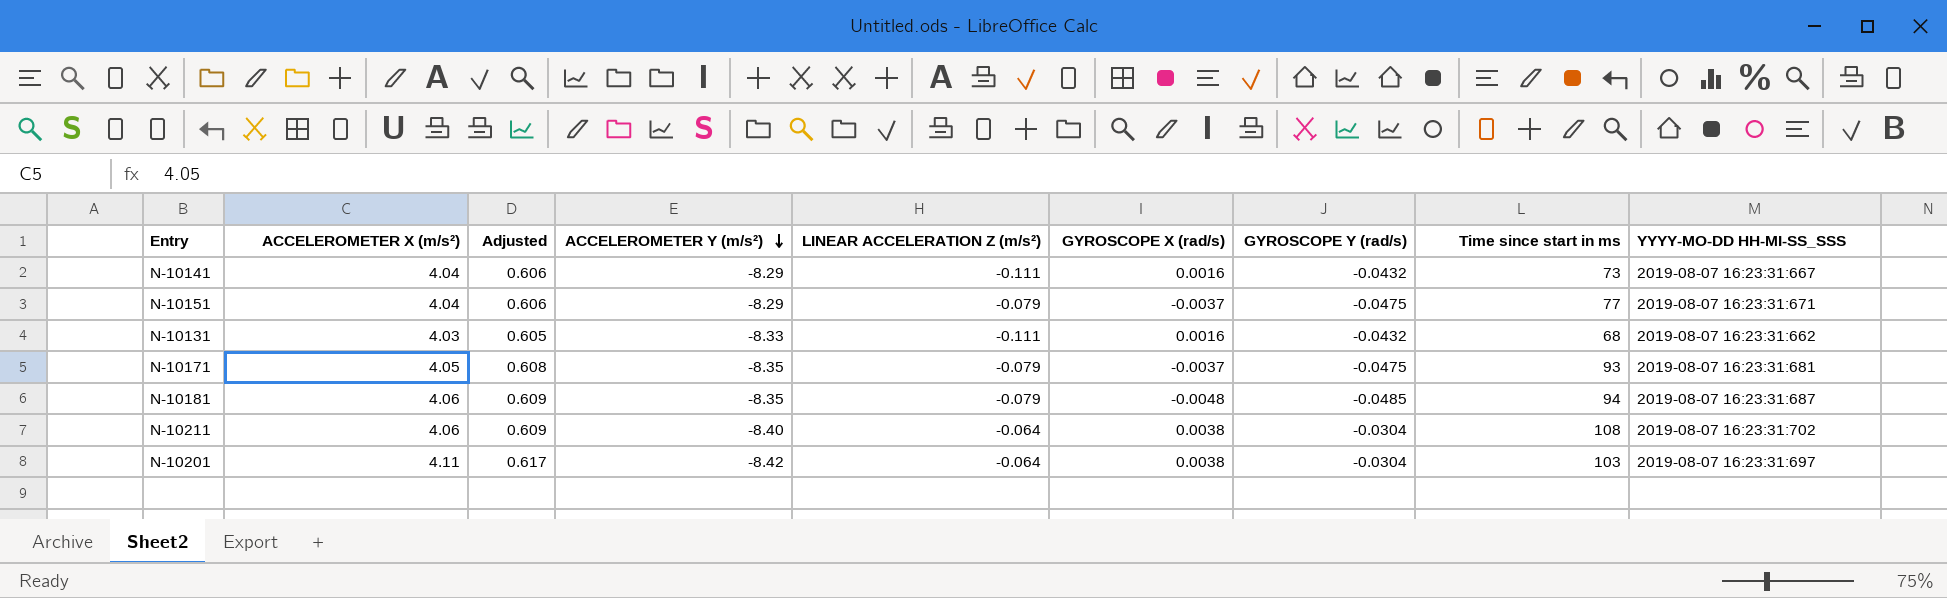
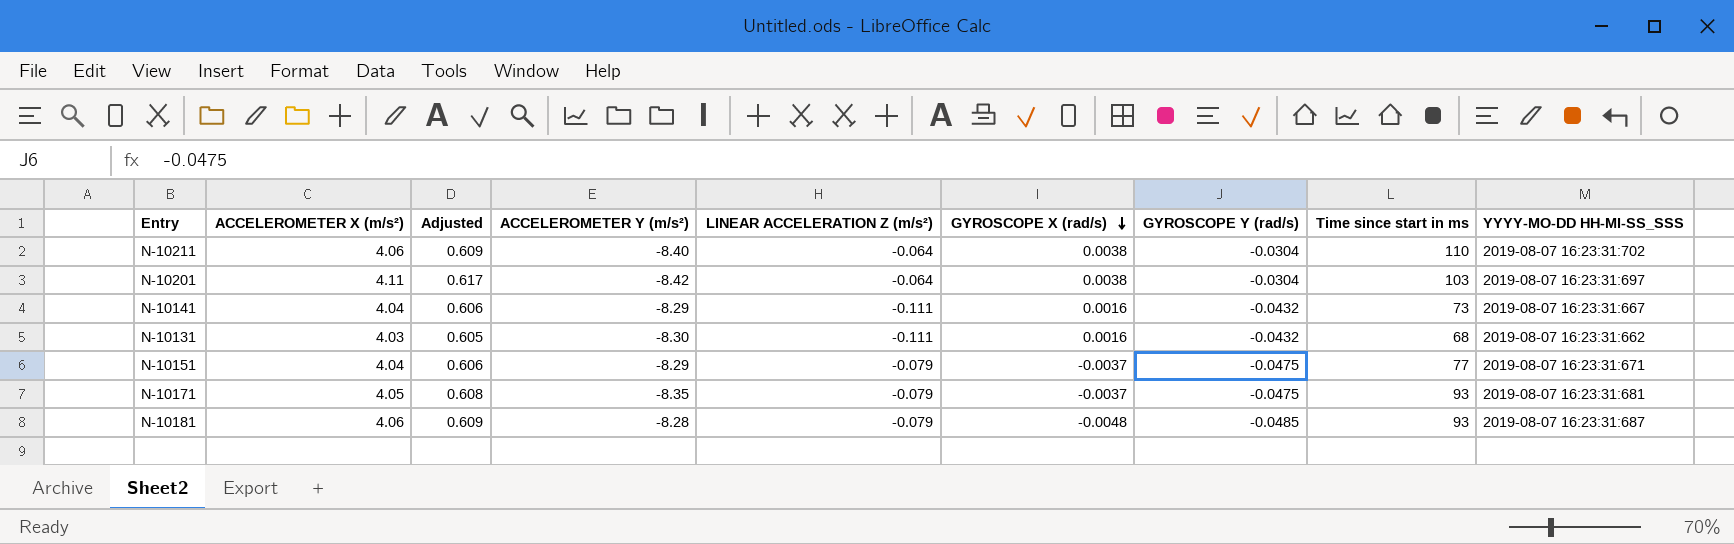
row order: ACCELEROMETER Y (m/s²) descending -> GYROSCOPE X (rad/s) descending
N-10211 | Time since start in ms: 108 -> 110
N-10131 | ACCELEROMETER Y (m/s²): -8.33 -> -8.30
N-10181 | ACCELEROMETER Y (m/s²): -8.35 -> -8.28
N-10181 | Time since start in ms: 94 -> 93

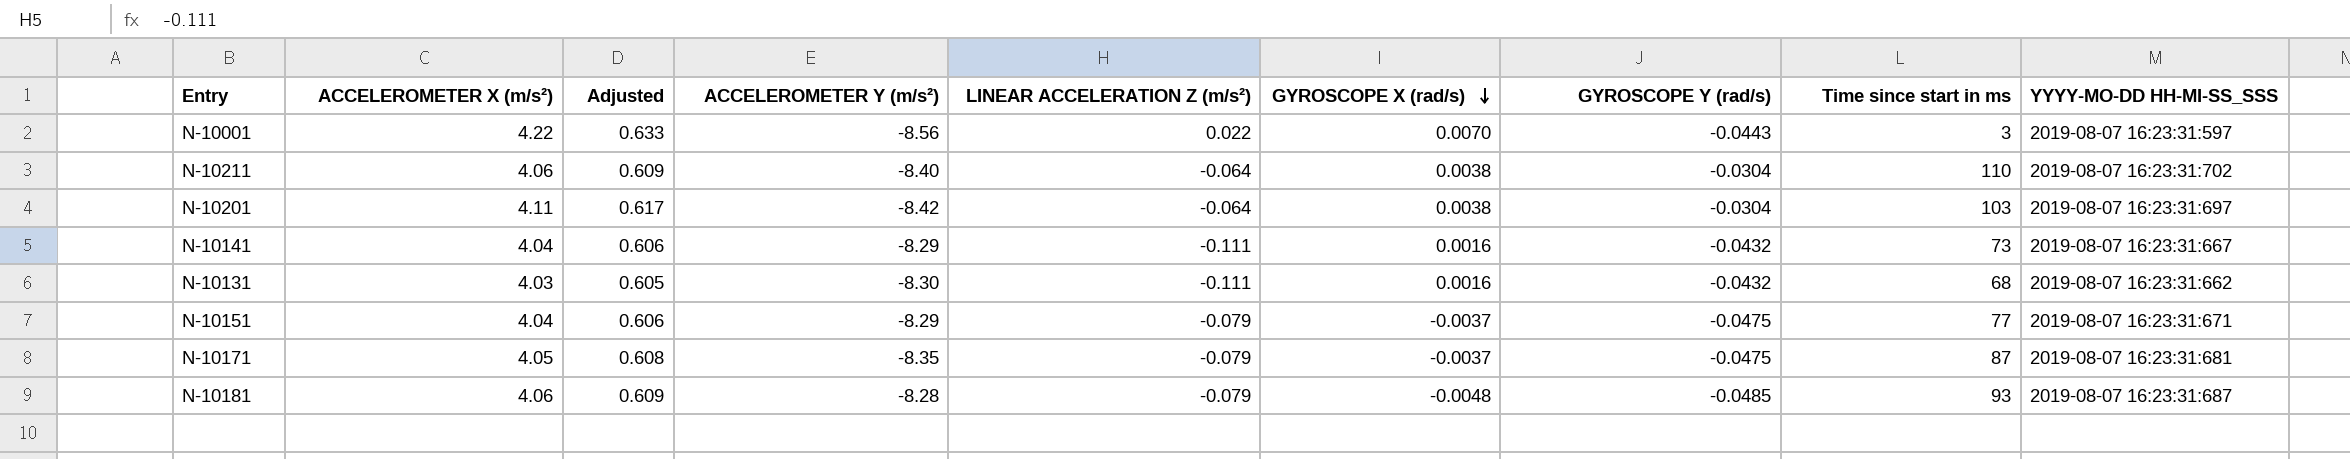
row N-10001: none -> 4.22 | 0.633 | -8.56 | 0.022 | 0.0070 | -0.0443 | 3 | 2019-08-07 16:23:31:597
N-10171 | Time since start in ms: 93 -> 87

